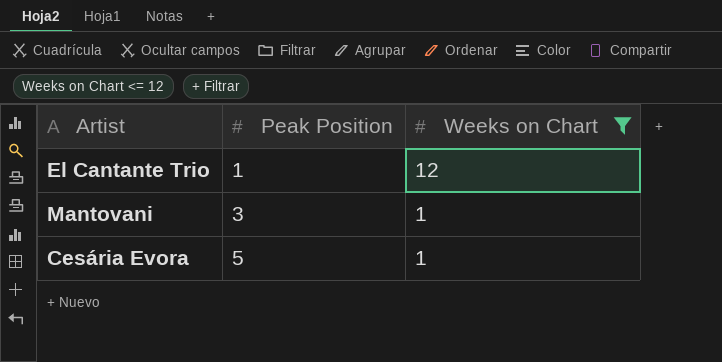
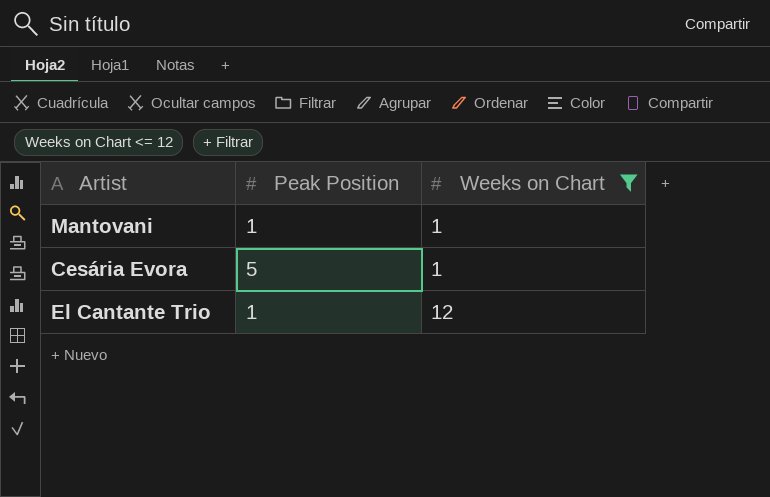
row order: Peak Position ascending -> Weeks on Chart ascending
Mantovani | Peak Position: 3 -> 1

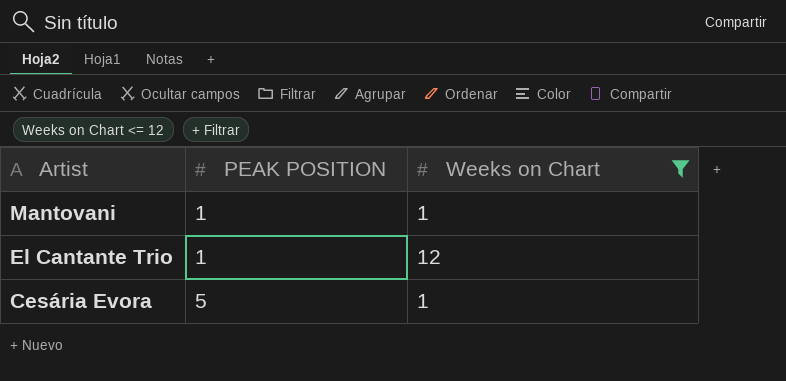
row order: Weeks on Chart ascending -> Artist descending
column name: Peak Position -> PEAK POSITION

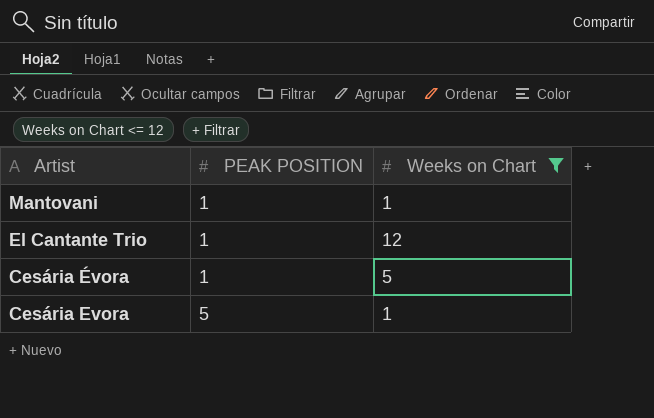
row Cesária Évora: none -> 1 | 5

